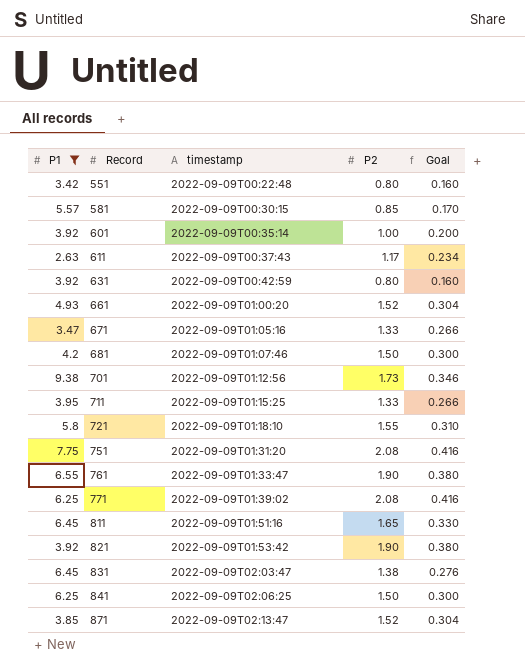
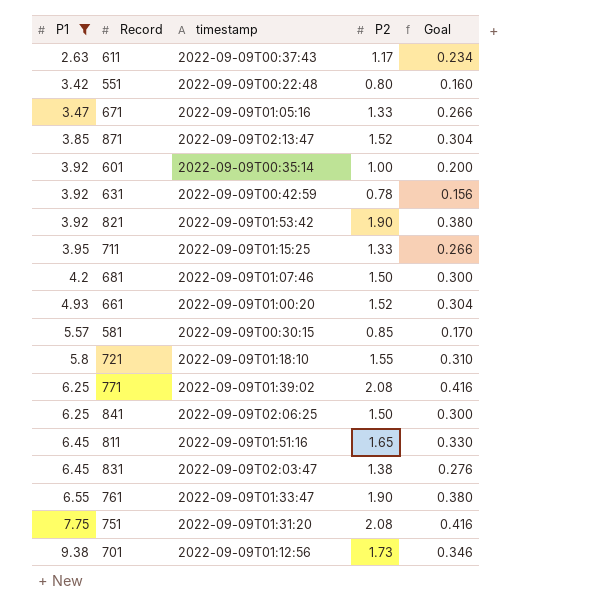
row order: Record ascending -> P1 ascending
631 | P2: 0.80 -> 0.78
631 | Goal: 0.160 -> 0.156

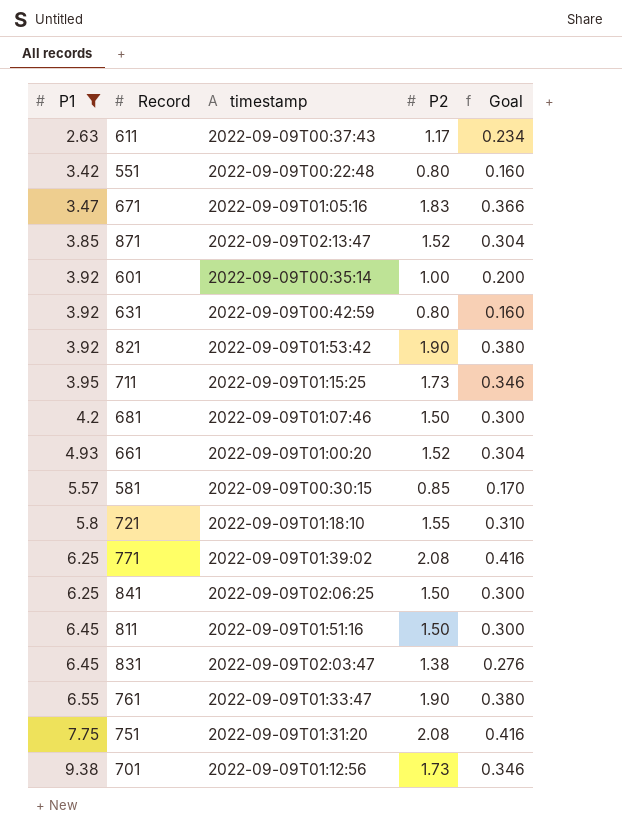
671 | P2: 1.33 -> 1.83
671 | Goal: 0.266 -> 0.366
631 | P2: 0.78 -> 0.80
631 | Goal: 0.156 -> 0.160
711 | P2: 1.33 -> 1.73
711 | Goal: 0.266 -> 0.346
811 | P2: 1.65 -> 1.50
811 | Goal: 0.330 -> 0.300

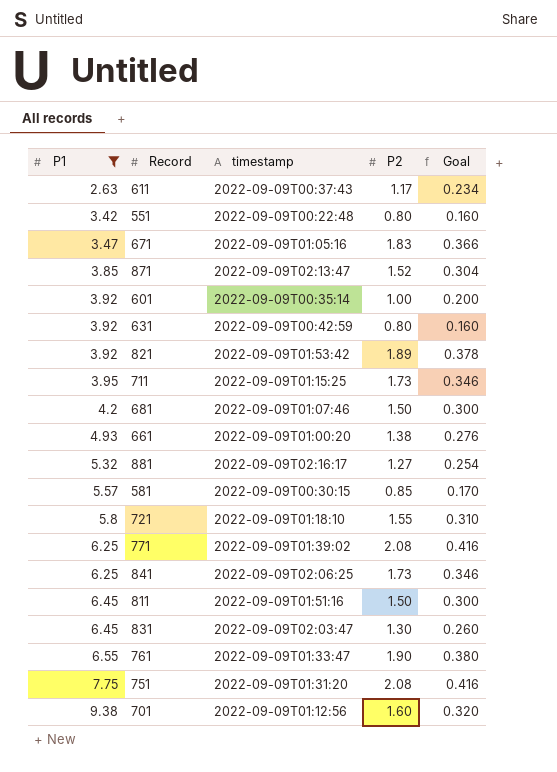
821 | P2: 1.90 -> 1.89
821 | Goal: 0.380 -> 0.378
661 | P2: 1.52 -> 1.38
661 | Goal: 0.304 -> 0.276
row 881: none -> 5.32 | 2022-09-09T02:16:17 | 1.27 | 0.254
841 | P2: 1.50 -> 1.73
841 | Goal: 0.300 -> 0.346
831 | P2: 1.38 -> 1.30
831 | Goal: 0.276 -> 0.260
701 | P2: 1.73 -> 1.60
701 | Goal: 0.346 -> 0.320

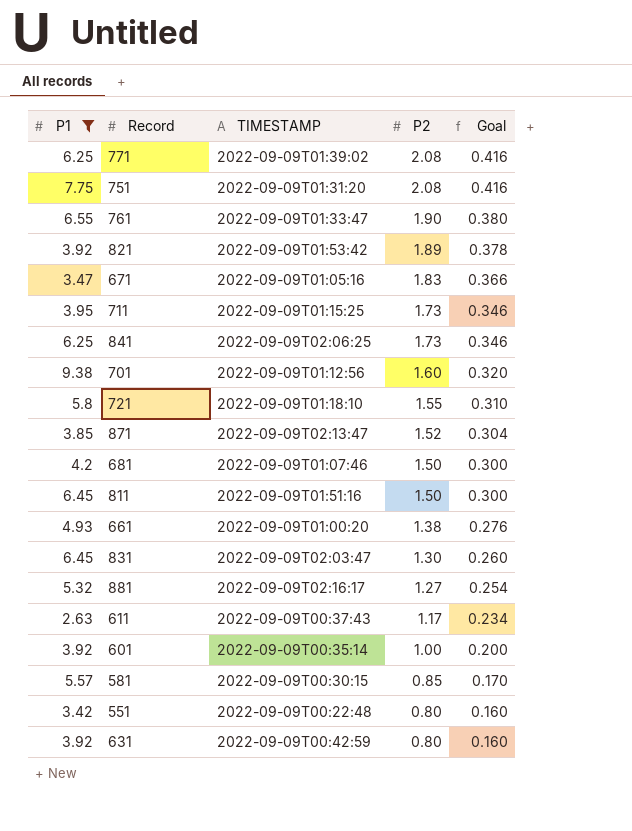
row order: P1 ascending -> P2 descending
column name: timestamp -> TIMESTAMP

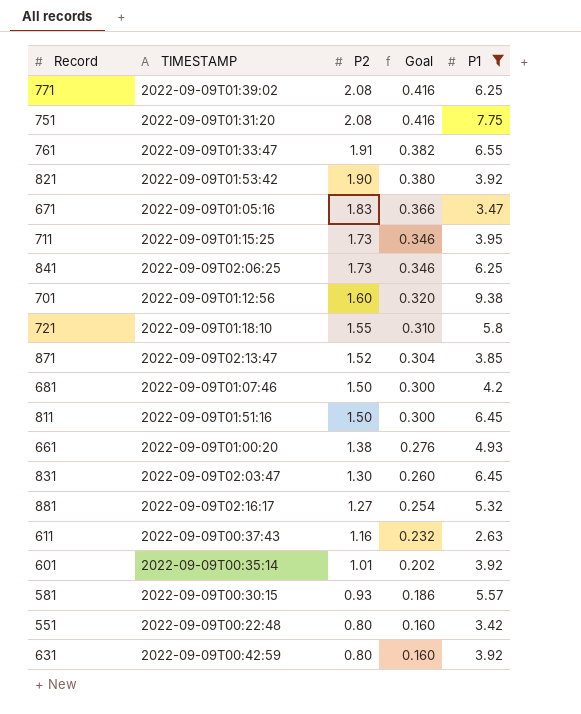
column P1 | position: 1 -> 5
761 | P2: 1.90 -> 1.91
761 | Goal: 0.380 -> 0.382
821 | P2: 1.89 -> 1.90
821 | Goal: 0.378 -> 0.380
611 | P2: 1.17 -> 1.16
611 | Goal: 0.234 -> 0.232
601 | P2: 1.00 -> 1.01
601 | Goal: 0.200 -> 0.202
581 | P2: 0.85 -> 0.93
581 | Goal: 0.170 -> 0.186

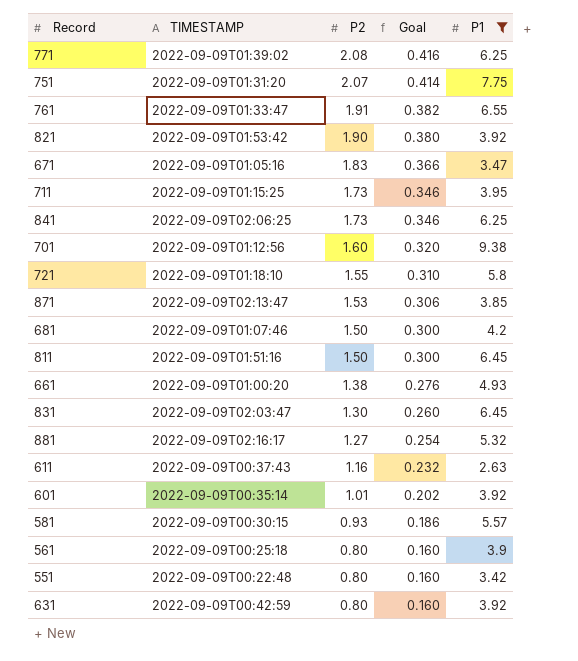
751 | P2: 2.08 -> 2.07
751 | Goal: 0.416 -> 0.414
871 | P2: 1.52 -> 1.53
871 | Goal: 0.304 -> 0.306
row 561: none -> 2022-09-09T00:25:18 | 0.80 | 0.160 | 3.9

